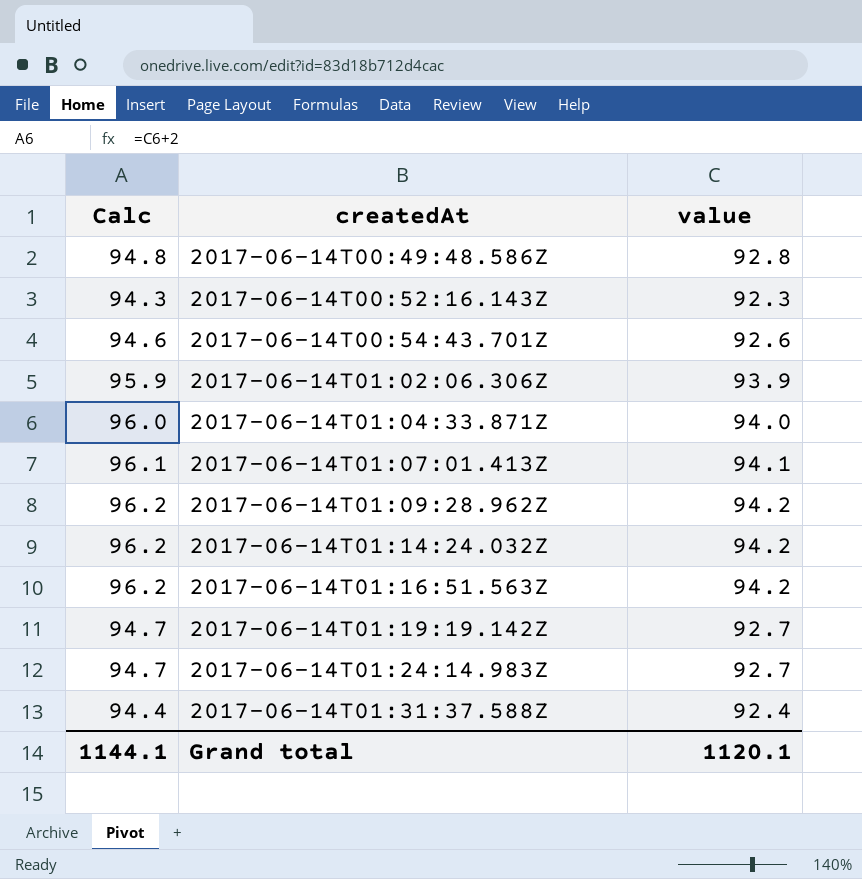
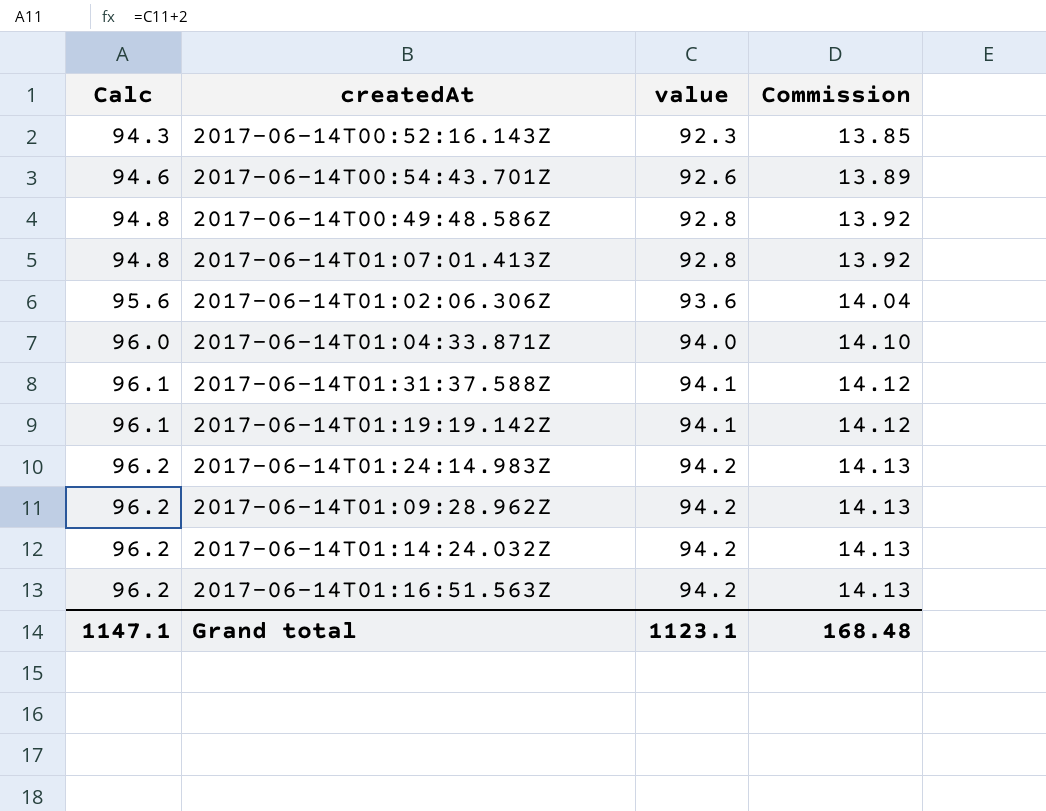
row order: createdAt ascending -> Calc ascending
column Commission | formula: none -> [value] * 0.15
2017-06-14T01:07:01.413Z | Calc: 96.1 -> 94.8
2017-06-14T01:07:01.413Z | value: 94.1 -> 92.8
2017-06-14T01:02:06.306Z | Calc: 95.9 -> 95.6
2017-06-14T01:02:06.306Z | value: 93.9 -> 93.6
2017-06-14T01:31:37.588Z | Calc: 94.4 -> 96.1
2017-06-14T01:31:37.588Z | value: 92.4 -> 94.1
2017-06-14T01:19:19.142Z | Calc: 94.7 -> 96.1
2017-06-14T01:19:19.142Z | value: 92.7 -> 94.1
2017-06-14T01:24:14.983Z | Calc: 94.7 -> 96.2
2017-06-14T01:24:14.983Z | value: 92.7 -> 94.2
Grand total | Calc: 1144.1 -> 1147.1
Grand total | value: 1120.1 -> 1123.1

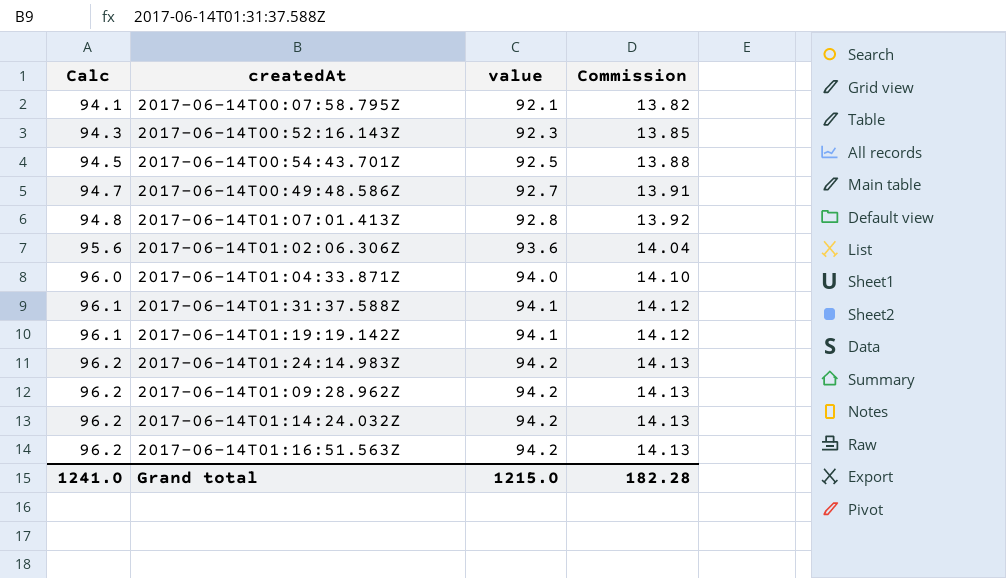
row 2017-06-14T00:07:58.795Z: none -> 94.1 | 92.1 | 13.82
2017-06-14T00:54:43.701Z | Calc: 94.6 -> 94.5
2017-06-14T00:54:43.701Z | value: 92.6 -> 92.5
2017-06-14T00:54:43.701Z | Commission: 13.89 -> 13.88
2017-06-14T00:49:48.586Z | Calc: 94.8 -> 94.7
2017-06-14T00:49:48.586Z | value: 92.8 -> 92.7
2017-06-14T00:49:48.586Z | Commission: 13.92 -> 13.91
Grand total | Calc: 1147.1 -> 1241.0
Grand total | value: 1123.1 -> 1215.0
Grand total | Commission: 168.48 -> 182.28

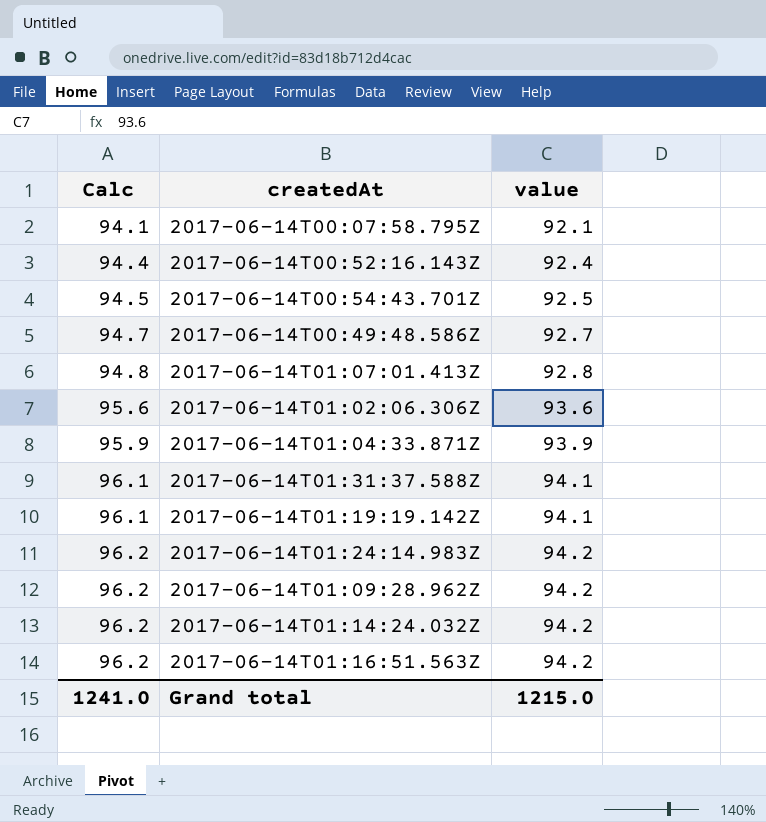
column Commission | formula: [value] * 0.15 -> none
2017-06-14T00:52:16.143Z | Calc: 94.3 -> 94.4
2017-06-14T00:52:16.143Z | value: 92.3 -> 92.4
2017-06-14T01:04:33.871Z | Calc: 96.0 -> 95.9
2017-06-14T01:04:33.871Z | value: 94.0 -> 93.9

